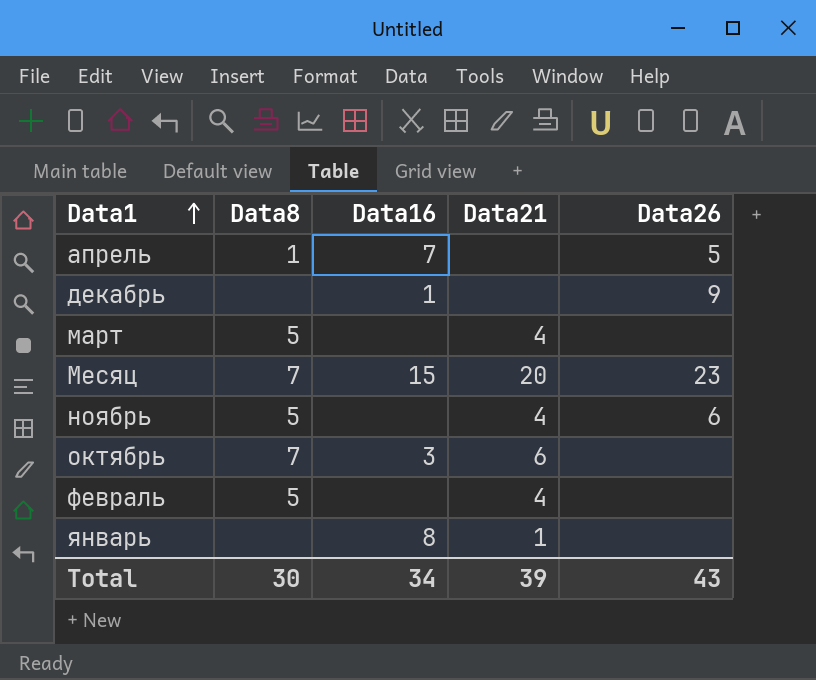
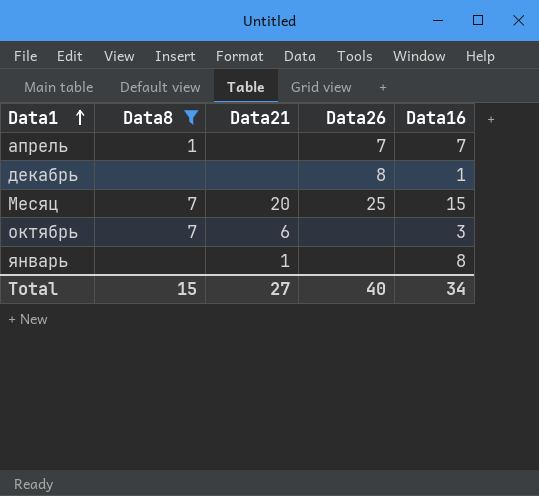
filter: none -> Data8 != 5
column Data16 | position: 3 -> 5
апрель | Data26: 5 -> 7
декабрь | Data26: 9 -> 8
Месяц | Data26: 23 -> 25
Total | Data8: 30 -> 15
Total | Data21: 39 -> 27
Total | Data26: 43 -> 40

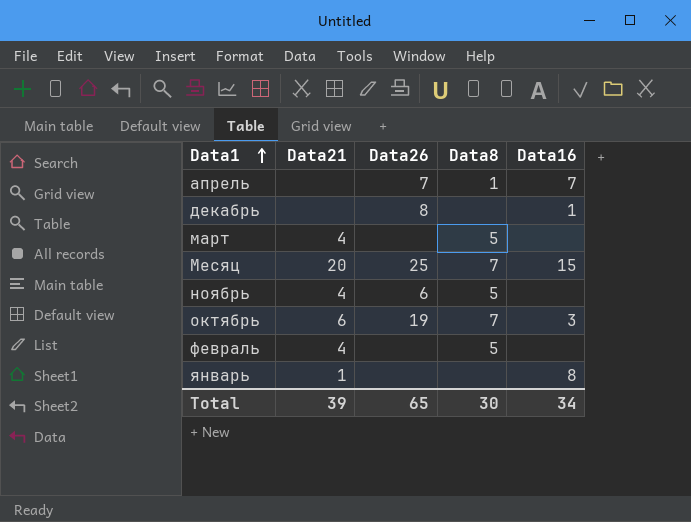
filter: Data8 != 5 -> none
column Data8 | position: 2 -> 4
октябрь | Data26: none -> 19
Total | Data21: 27 -> 39
Total | Data26: 40 -> 65
Total | Data8: 15 -> 30

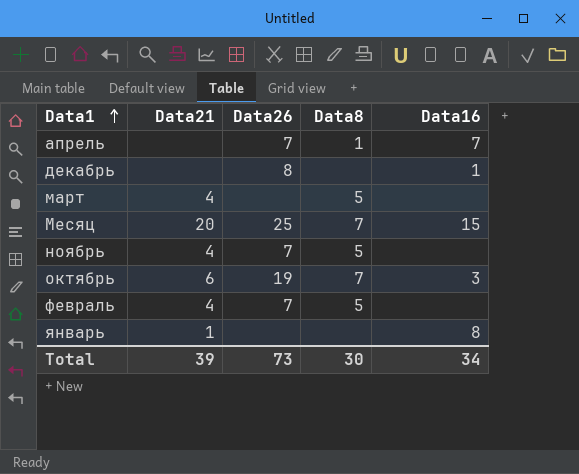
ноябрь | Data26: 6 -> 7
февраль | Data26: none -> 7
Total | Data26: 65 -> 73

